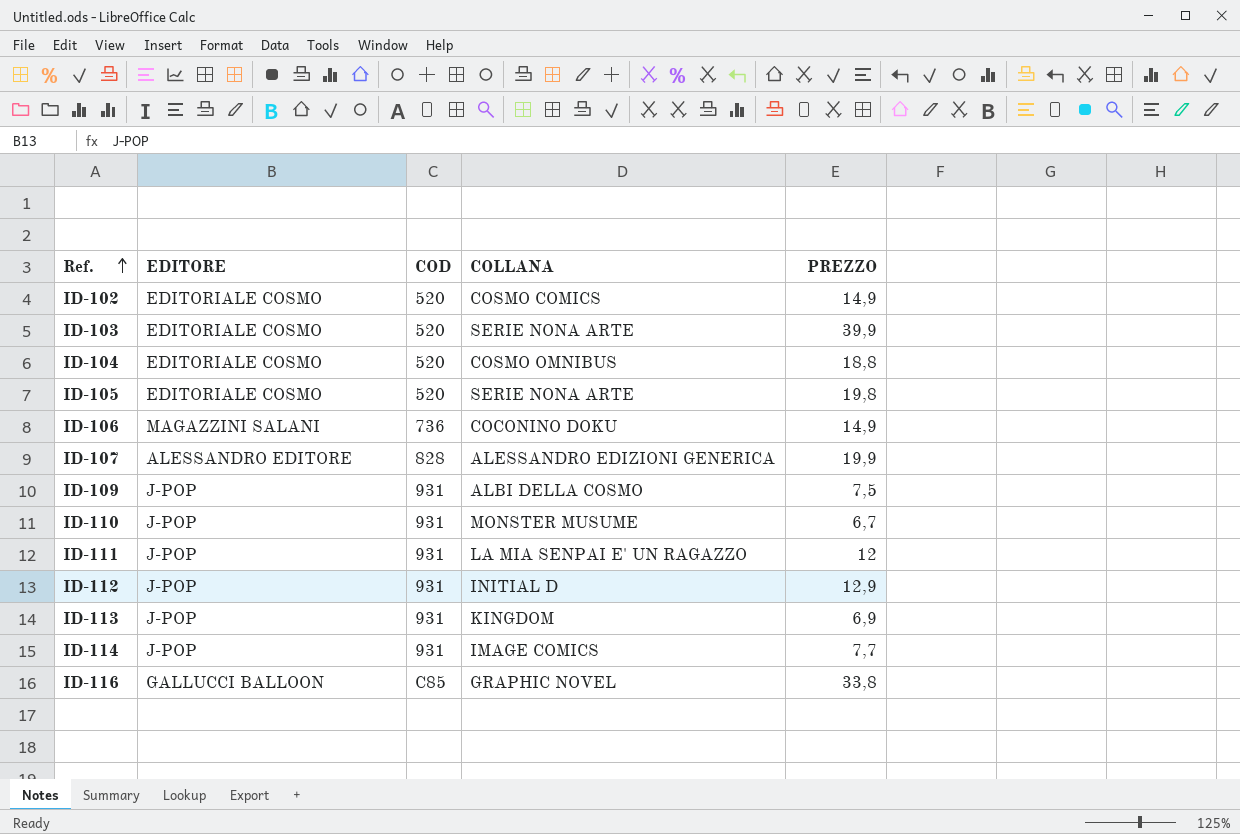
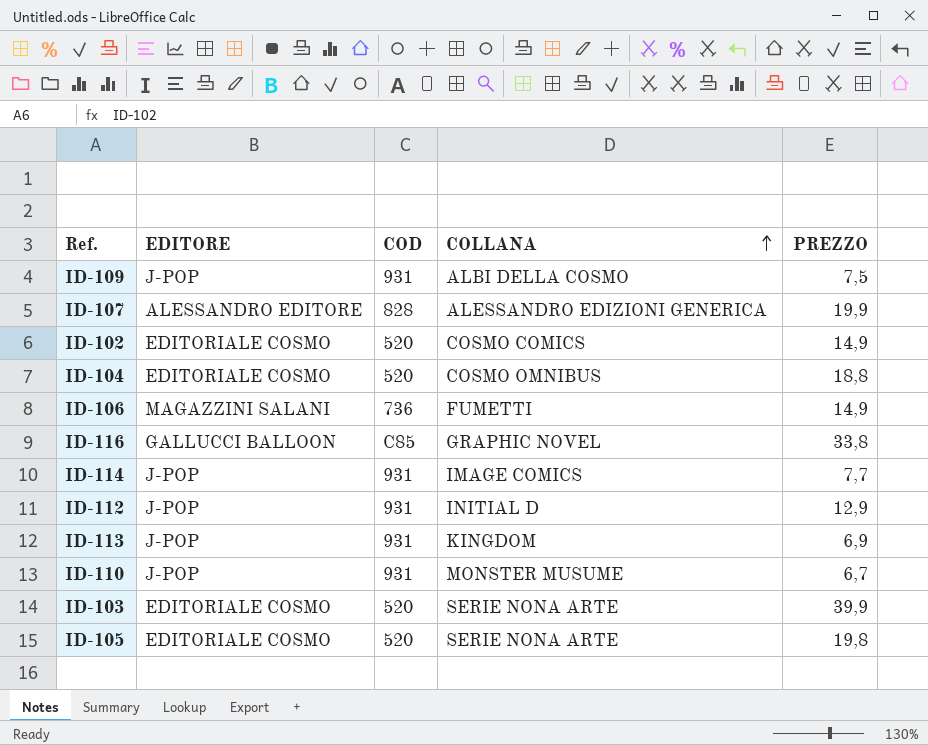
row order: Ref. ascending -> COLLANA ascending
row ID-111: J-POP | 931 | LA MIA SENPAI E' UN RAGAZZO | 12 -> none
ID-106 | COLLANA: COCONINO DOKU -> FUMETTI

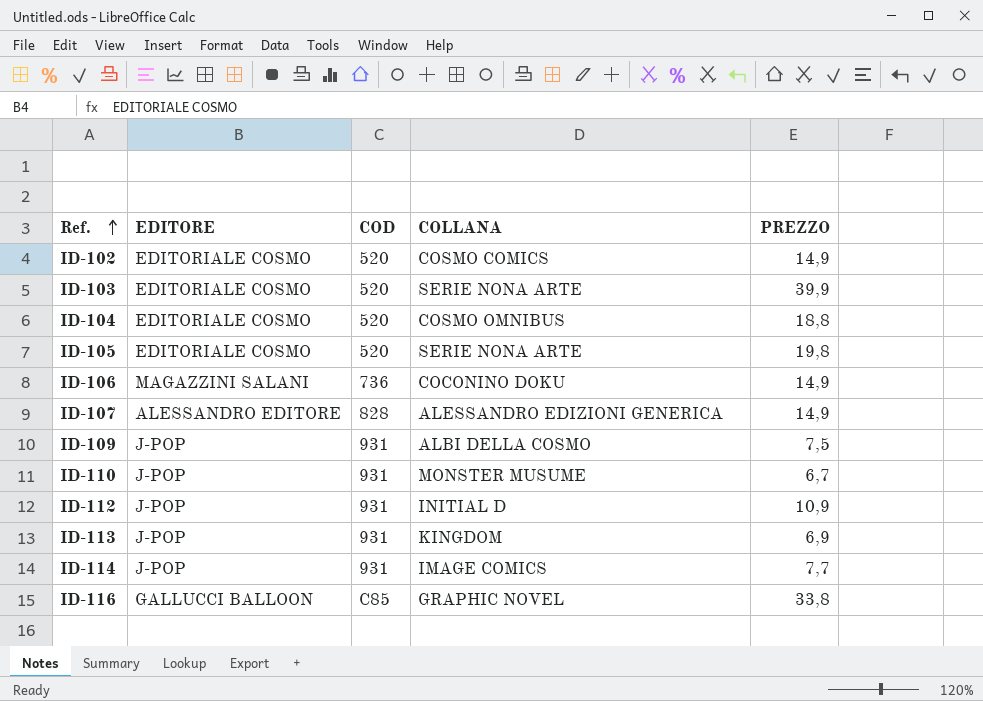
row order: COLLANA ascending -> Ref. ascending
ID-106 | COLLANA: FUMETTI -> COCONINO DOKU
ID-107 | PREZZO: 19,9 -> 14,9
ID-112 | PREZZO: 12,9 -> 10,9

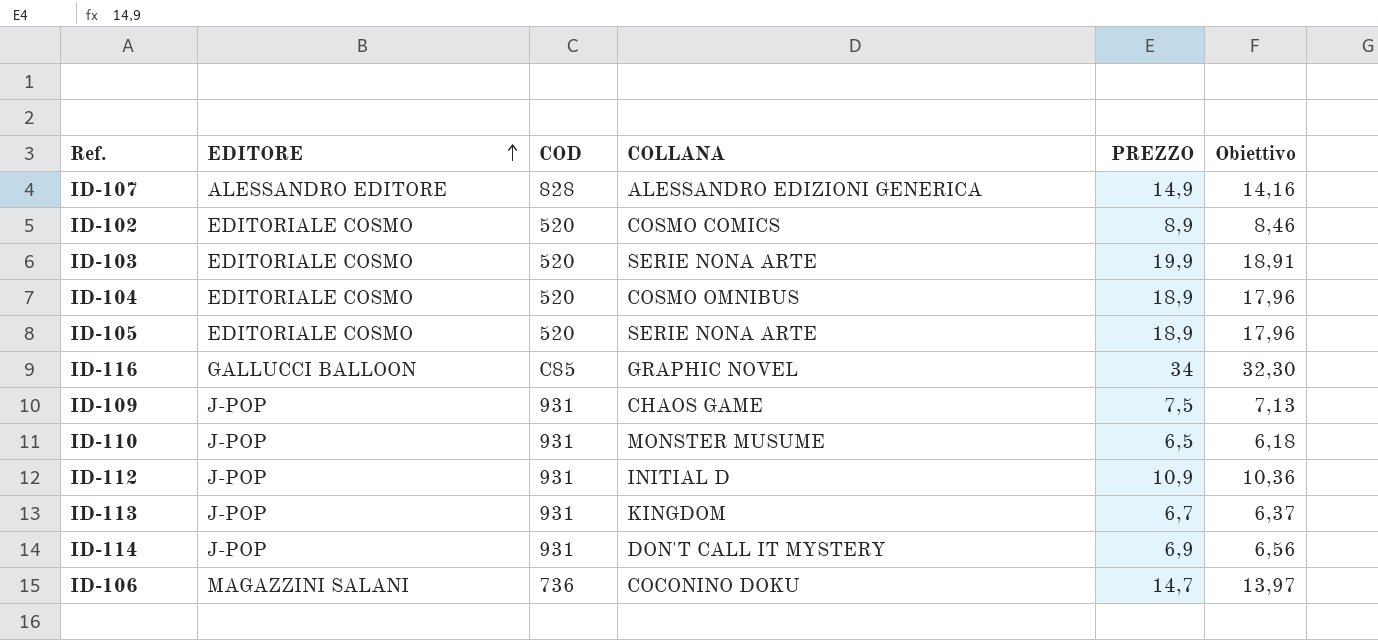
row order: Ref. ascending -> EDITORE ascending
column Obiettivo | formula: none -> [PREZZO] * 0,95
ID-102 | PREZZO: 14,9 -> 8,9
ID-103 | PREZZO: 39,9 -> 19,9
ID-104 | PREZZO: 18,8 -> 18,9
ID-105 | PREZZO: 19,8 -> 18,9
ID-116 | PREZZO: 33,8 -> 34
ID-109 | COLLANA: ALBI DELLA COSMO -> CHAOS GAME
ID-110 | PREZZO: 6,7 -> 6,5
ID-113 | PREZZO: 6,9 -> 6,7
ID-114 | COLLANA: IMAGE COMICS -> DON'T CALL IT MYSTERY
ID-114 | PREZZO: 7,7 -> 6,9
ID-106 | PREZZO: 14,9 -> 14,7

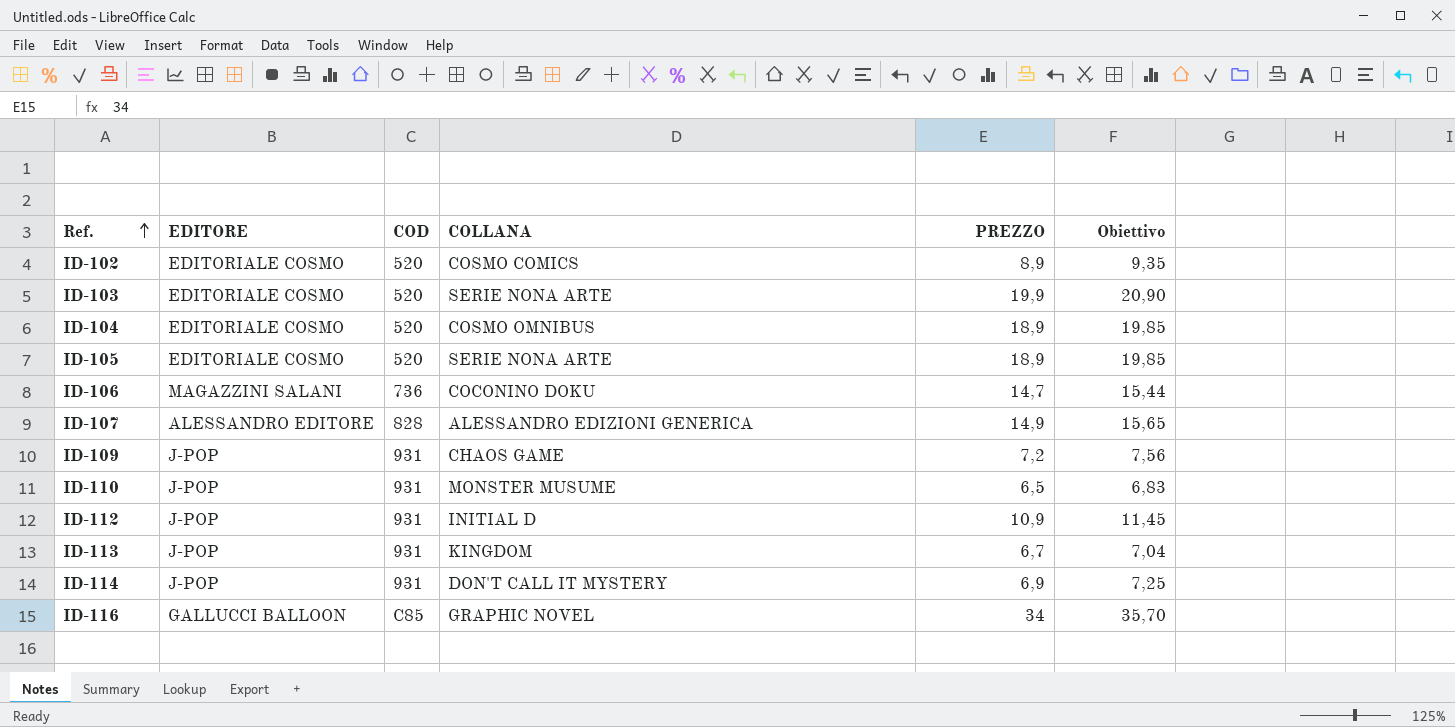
row order: EDITORE ascending -> Ref. ascending
column Obiettivo | formula: [PREZZO] * 0,95 -> [PREZZO] * 1,05
ID-109 | PREZZO: 7,5 -> 7,2

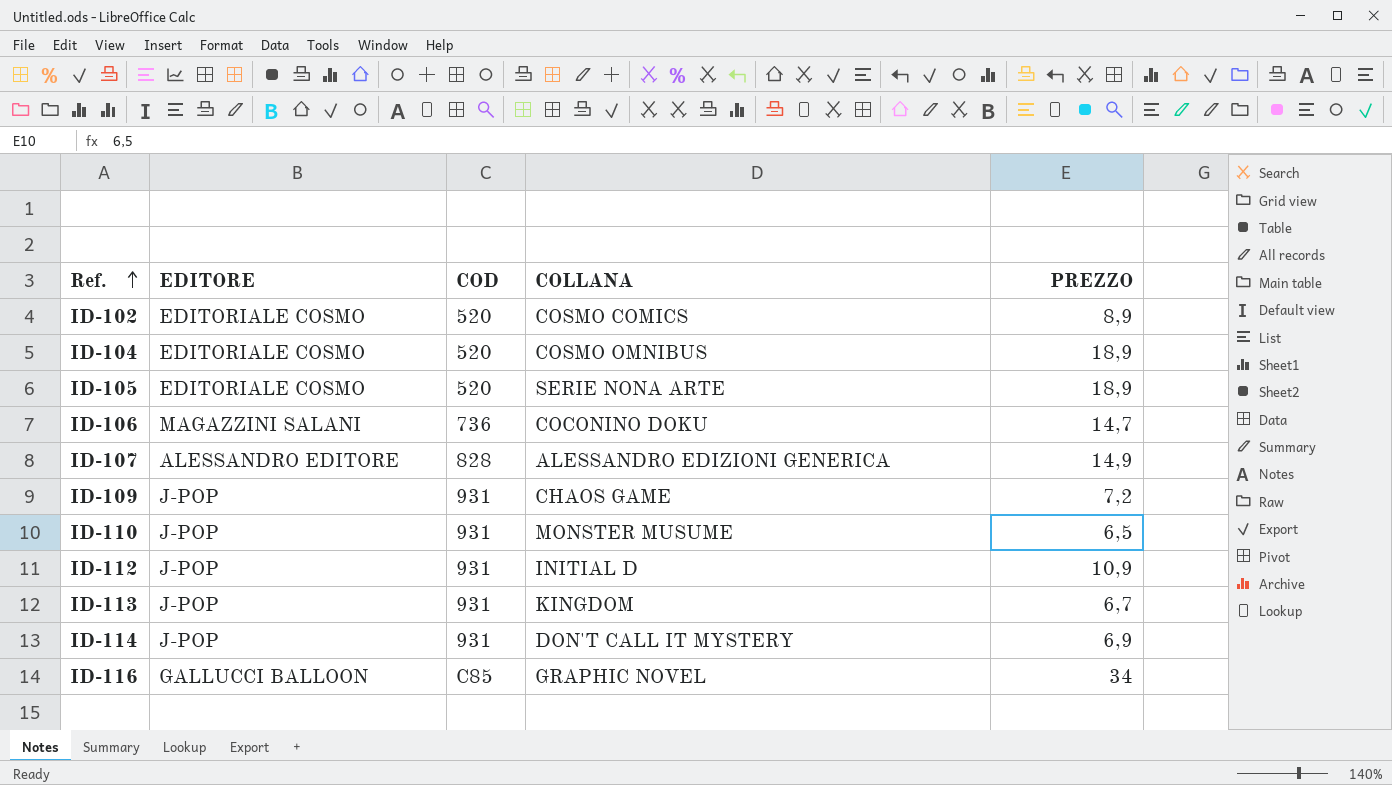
column Obiettivo | formula: [PREZZO] * 1,05 -> none
row ID-103: EDITORIALE COSMO | 520 | SERIE NONA ARTE | 19,9 | 20,90 -> none

